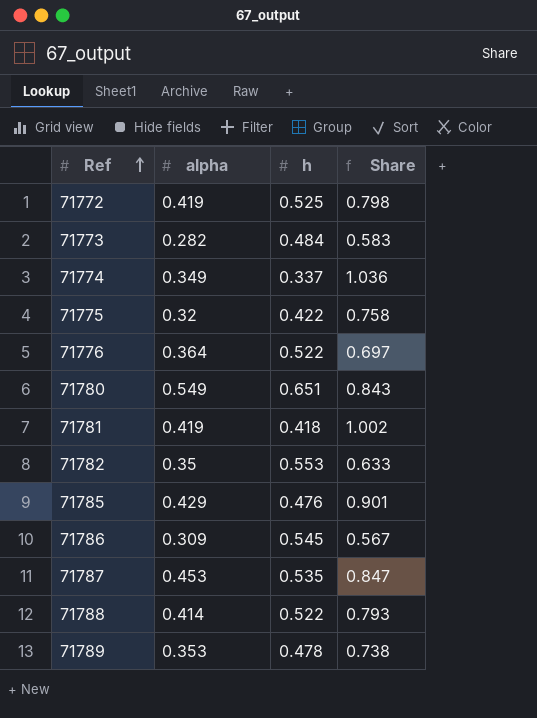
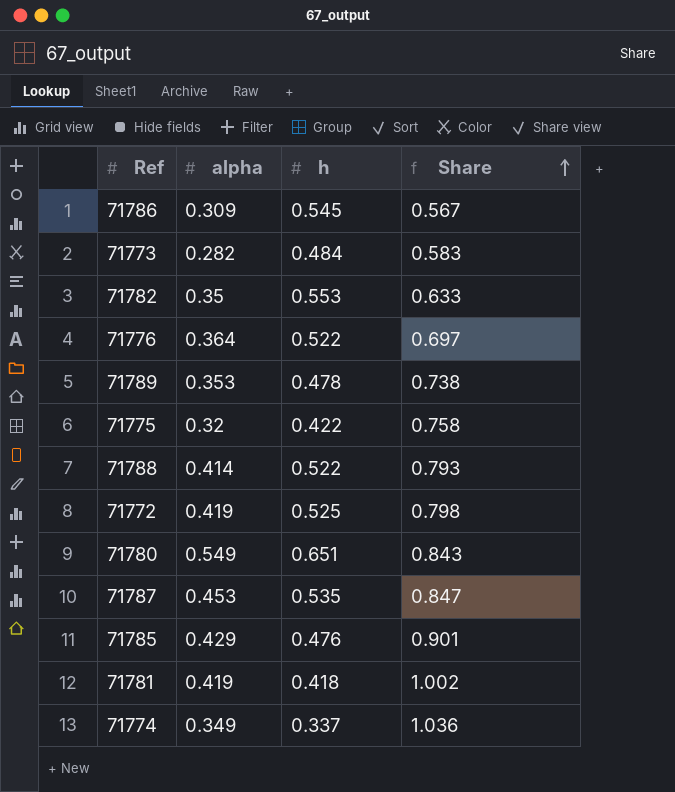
row order: Ref ascending -> Share ascending

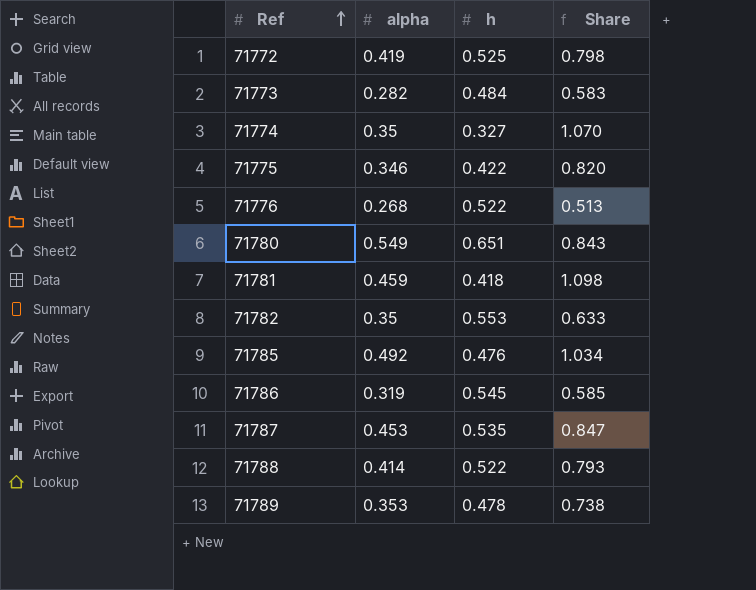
row order: Share ascending -> Ref ascending
71774 | alpha: 0.349 -> 0.35
71774 | h: 0.337 -> 0.327
71774 | Share: 1.036 -> 1.070
71775 | alpha: 0.32 -> 0.346
71775 | Share: 0.758 -> 0.820
71776 | alpha: 0.364 -> 0.268
71776 | Share: 0.697 -> 0.513
71781 | alpha: 0.419 -> 0.459
71781 | Share: 1.002 -> 1.098
71785 | alpha: 0.429 -> 0.492
71785 | Share: 0.901 -> 1.034
71786 | alpha: 0.309 -> 0.319
71786 | Share: 0.567 -> 0.585

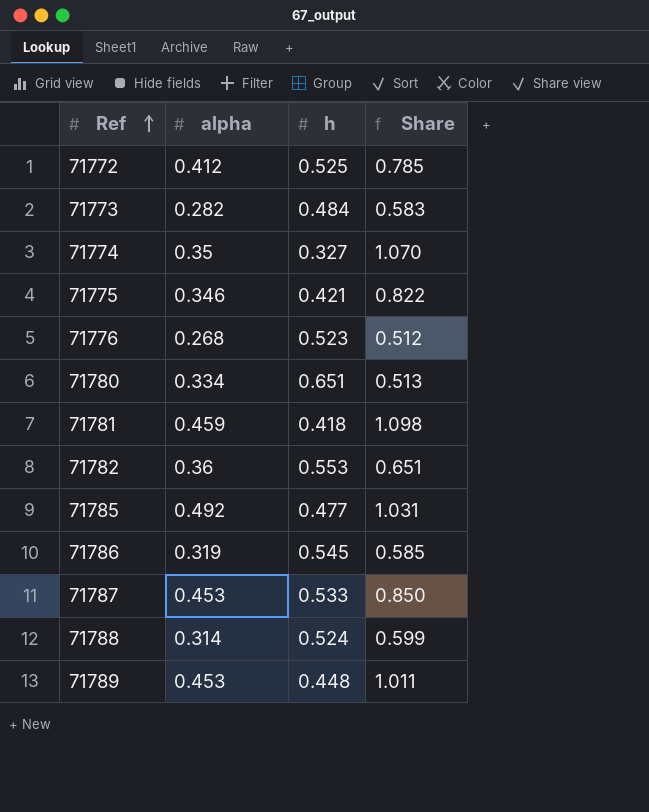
71772 | alpha: 0.419 -> 0.412
71772 | Share: 0.798 -> 0.785
71775 | h: 0.422 -> 0.421
71775 | Share: 0.820 -> 0.822
71776 | h: 0.522 -> 0.523
71776 | Share: 0.513 -> 0.512
71780 | alpha: 0.549 -> 0.334
71780 | Share: 0.843 -> 0.513
71782 | alpha: 0.35 -> 0.36
71782 | Share: 0.633 -> 0.651
71785 | h: 0.476 -> 0.477
71785 | Share: 1.034 -> 1.031
71787 | h: 0.535 -> 0.533
71787 | Share: 0.847 -> 0.850
71788 | alpha: 0.414 -> 0.314
71788 | h: 0.522 -> 0.524
71788 | Share: 0.793 -> 0.599
71789 | alpha: 0.353 -> 0.453
71789 | h: 0.478 -> 0.448
71789 | Share: 0.738 -> 1.011

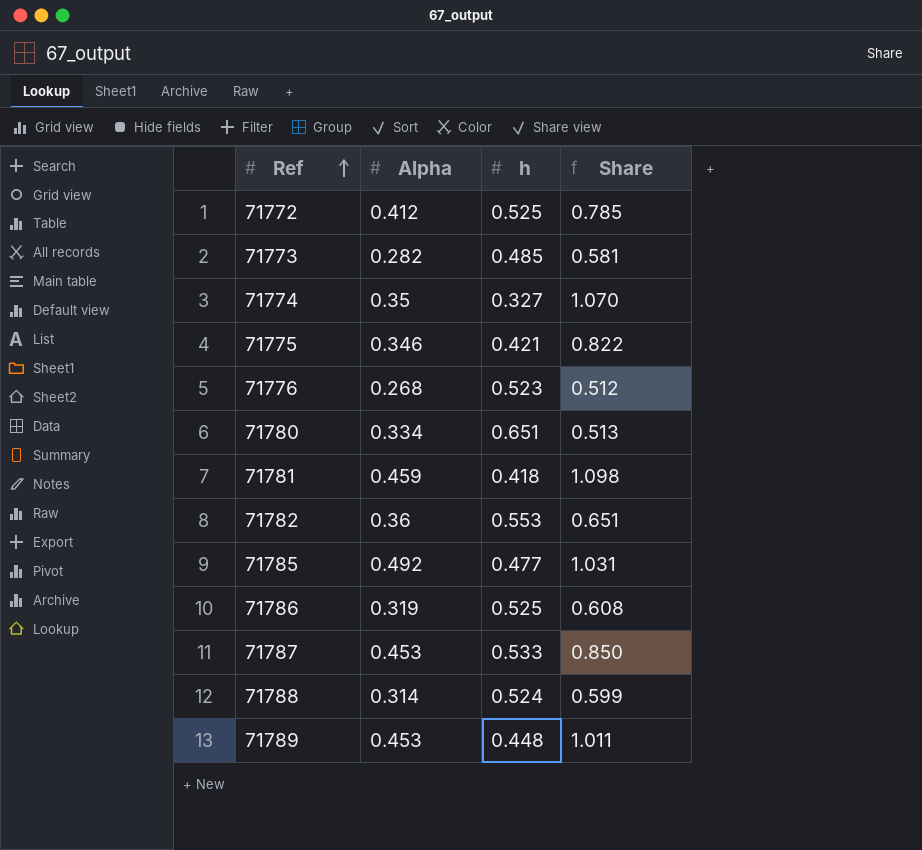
column name: alpha -> Alpha
71773 | h: 0.484 -> 0.485
71773 | Share: 0.583 -> 0.581
71786 | h: 0.545 -> 0.525
71786 | Share: 0.585 -> 0.608

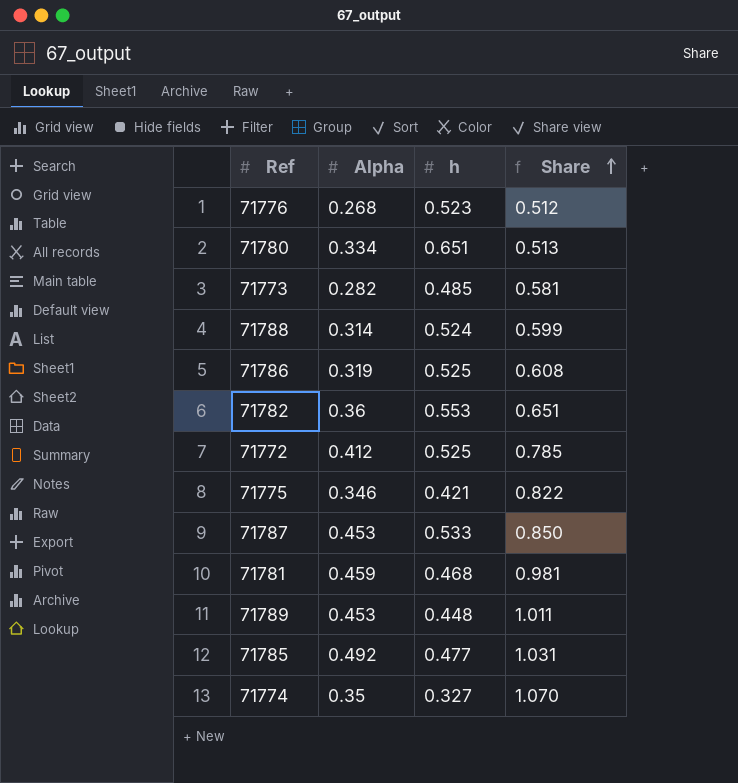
row order: Ref ascending -> Share ascending
71781 | h: 0.418 -> 0.468
71781 | Share: 1.098 -> 0.981

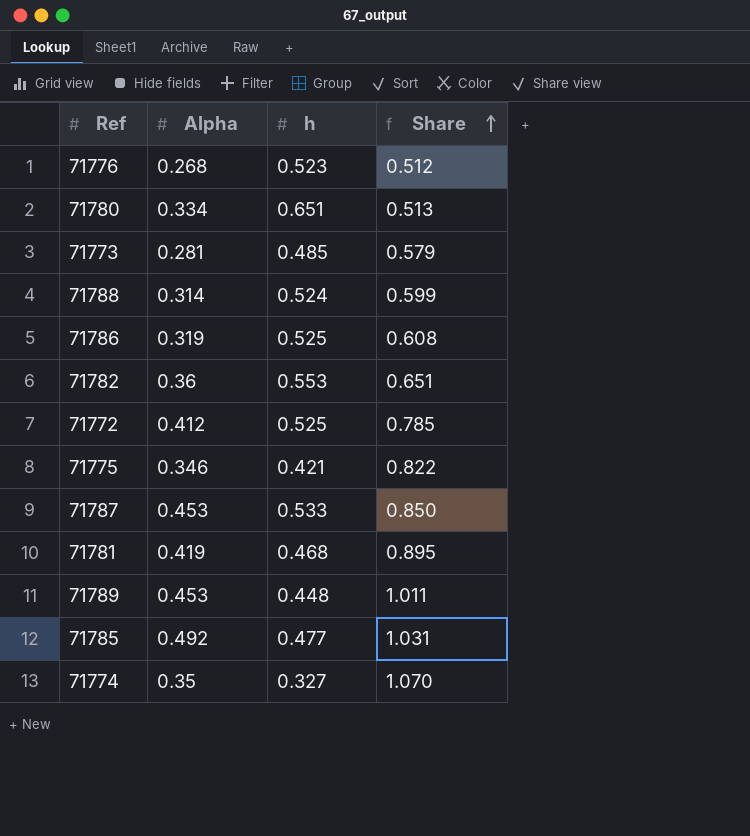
71773 | Alpha: 0.282 -> 0.281
71773 | Share: 0.581 -> 0.579
71781 | Alpha: 0.459 -> 0.419
71781 | Share: 0.981 -> 0.895

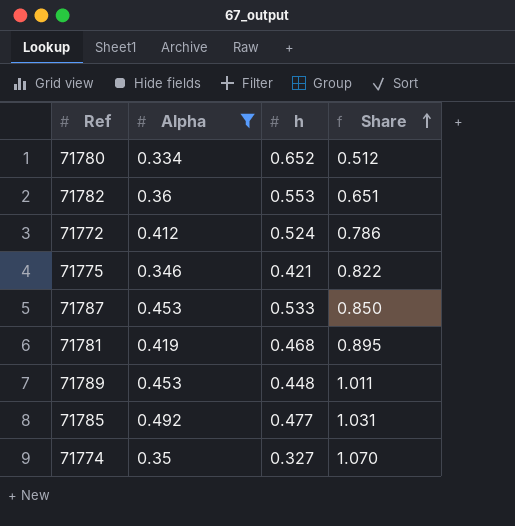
filter: none -> Alpha >= 0.334
71780 | h: 0.651 -> 0.652
71780 | Share: 0.513 -> 0.512
71772 | h: 0.525 -> 0.524
71772 | Share: 0.785 -> 0.786

